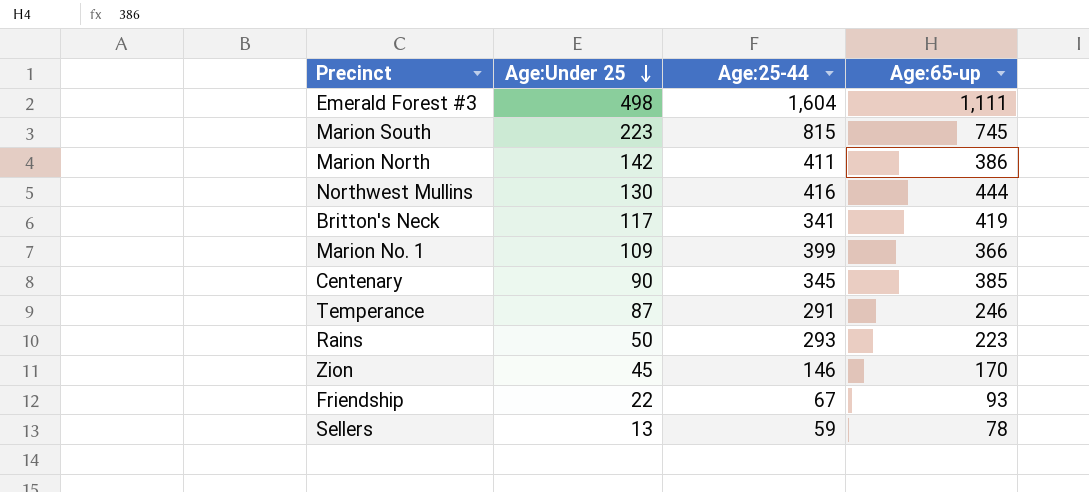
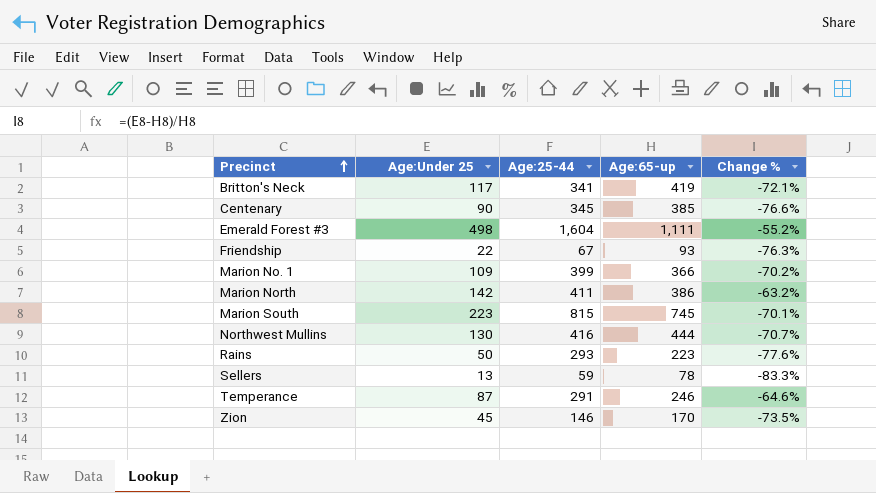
row order: Age:Under 25 descending -> Precinct ascending
column Change % | formula: none -> ([Age:Under 25] - [Age:65-up]) / [Age:65-up]

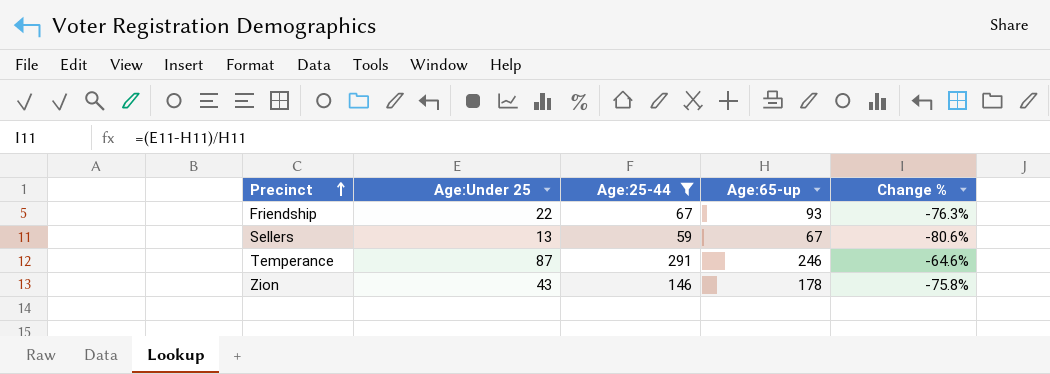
filter: none -> Age:25-44 <= 291
Sellers | Age:65-up: 78 -> 67
Sellers | Change %: -83.3% -> -80.6%
Zion | Age:Under 25: 45 -> 43
Zion | Age:65-up: 170 -> 178
Zion | Change %: -73.5% -> -75.8%

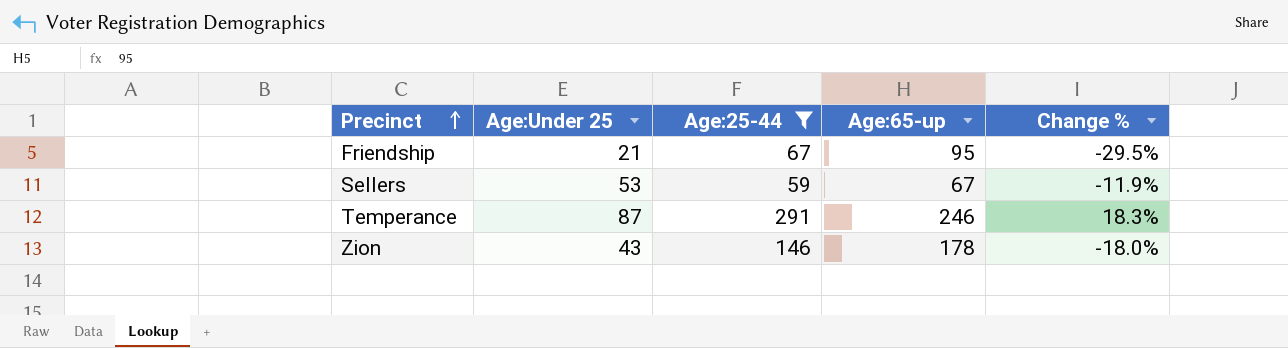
column Change % | formula: ([Age:Under 25] - [Age:65-up]) / [Age:65-up] -> ([Age:25-44] - [Age:65-up]) / [Age:65-up]
Friendship | Age:Under 25: 22 -> 21
Friendship | Age:65-up: 93 -> 95
Sellers | Age:Under 25: 13 -> 53

